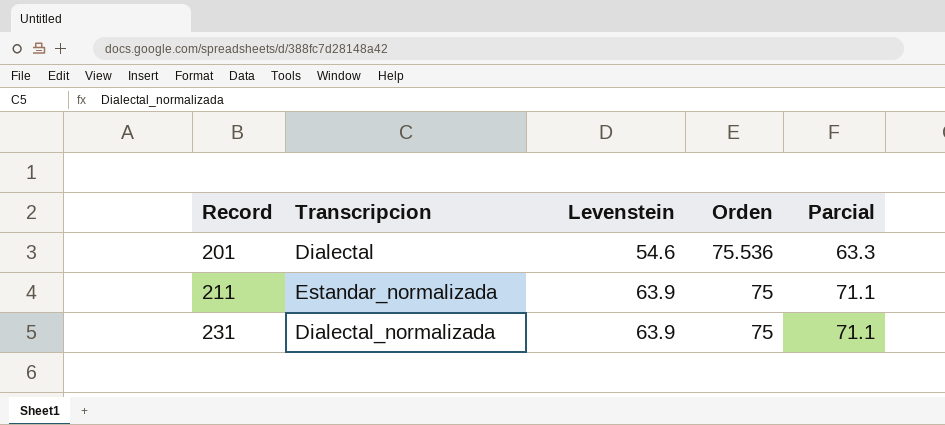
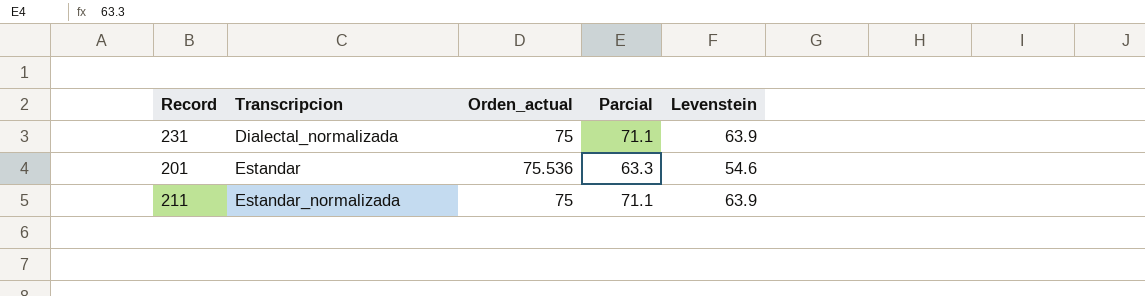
row order: Record ascending -> Transcripcion ascending
column name: Orden -> Orden_actual
column Levenstein | position: 3 -> 5
201 | Transcripcion: Dialectal -> Estandar

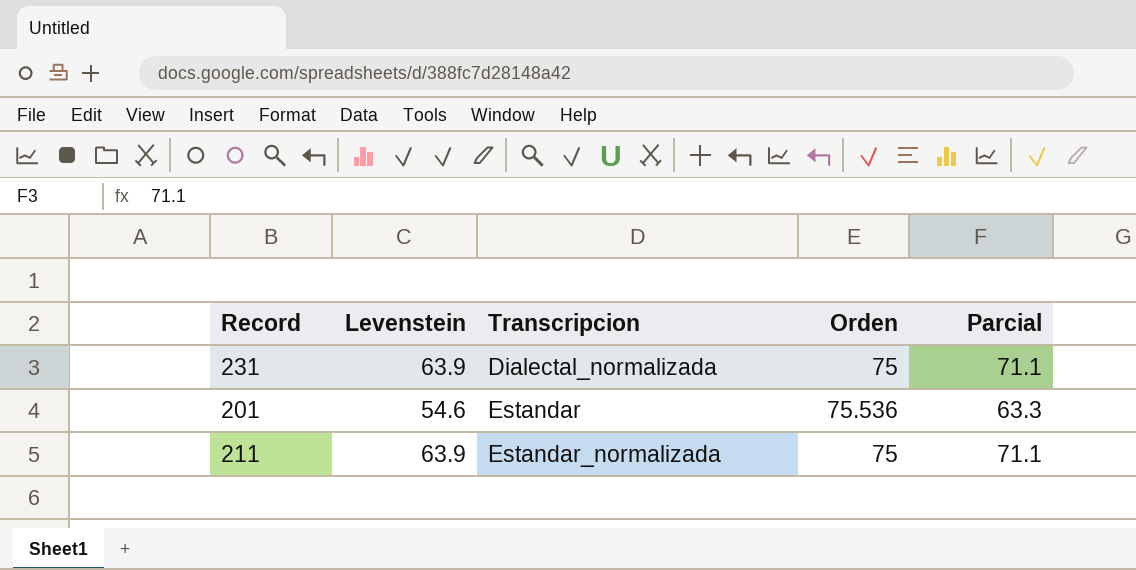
column Levenstein | position: 5 -> 2
column name: Orden_actual -> Orden

